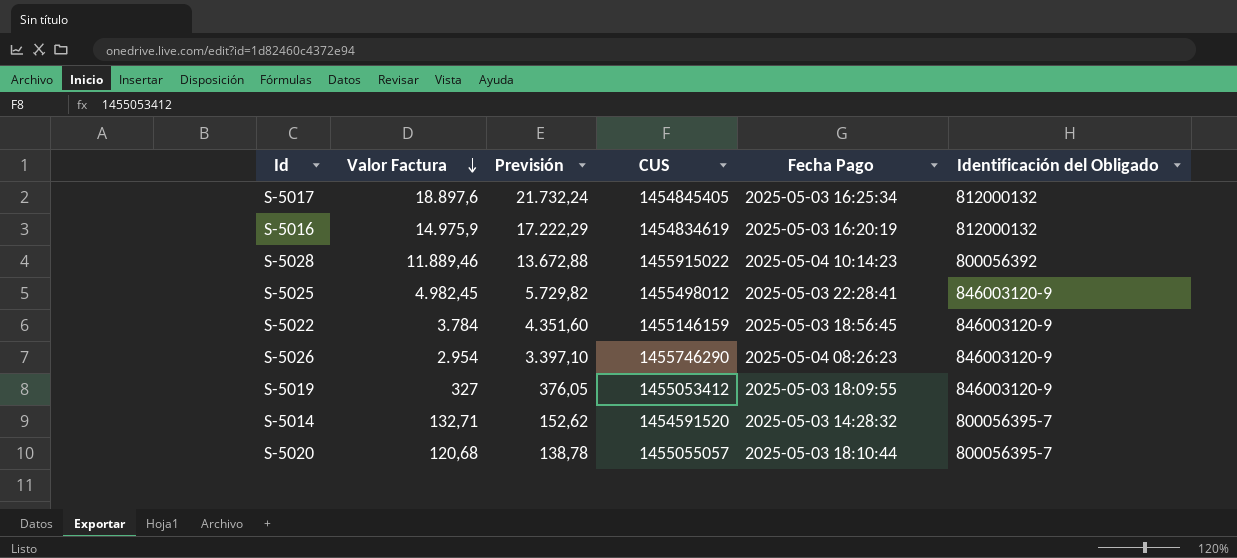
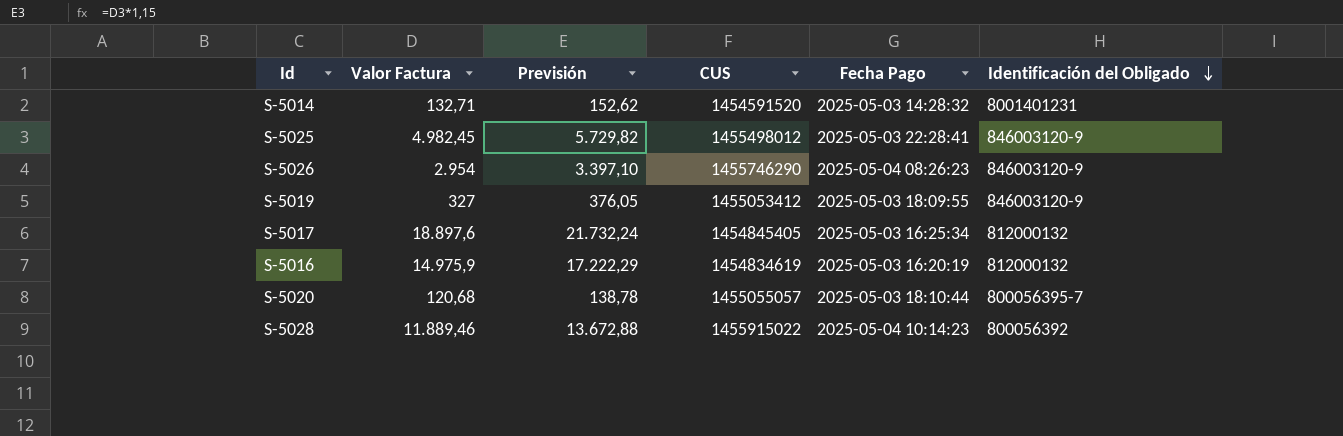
row order: Valor Factura descending -> Identificación del Obligado descending
row S-5022: 3.784 | 4.351,60 | 1455146159 | 2025-05-03 18:56:45 | 846003120-9 -> none
S-5014 | Identificación del Obligado: 800056395-7 -> 8001401231

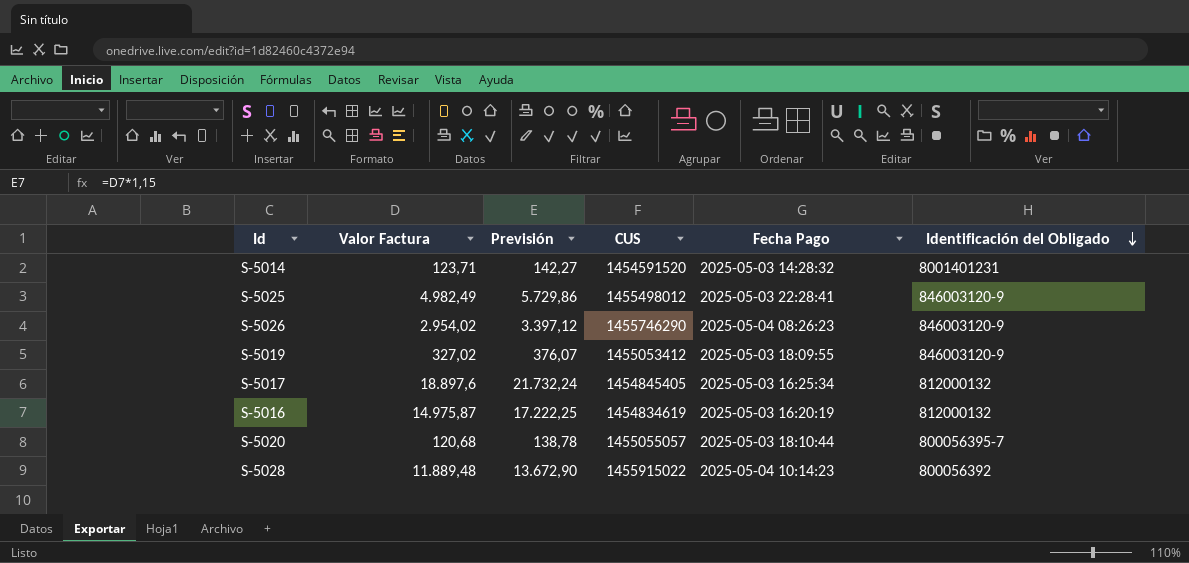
S-5014 | Valor Factura: 132,71 -> 123,71
S-5014 | Previsión: 152,62 -> 142,27
S-5025 | Valor Factura: 4.982,45 -> 4.982,49
S-5025 | Previsión: 5.729,82 -> 5.729,86
S-5026 | Valor Factura: 2.954 -> 2.954,02
S-5026 | Previsión: 3.397,10 -> 3.397,12
S-5019 | Valor Factura: 327 -> 327,02
S-5019 | Previsión: 376,05 -> 376,07
S-5016 | Valor Factura: 14.975,9 -> 14.975,87
S-5016 | Previsión: 17.222,29 -> 17.222,25
S-5028 | Valor Factura: 11.889,46 -> 11.889,48
S-5028 | Previsión: 13.672,88 -> 13.672,90

